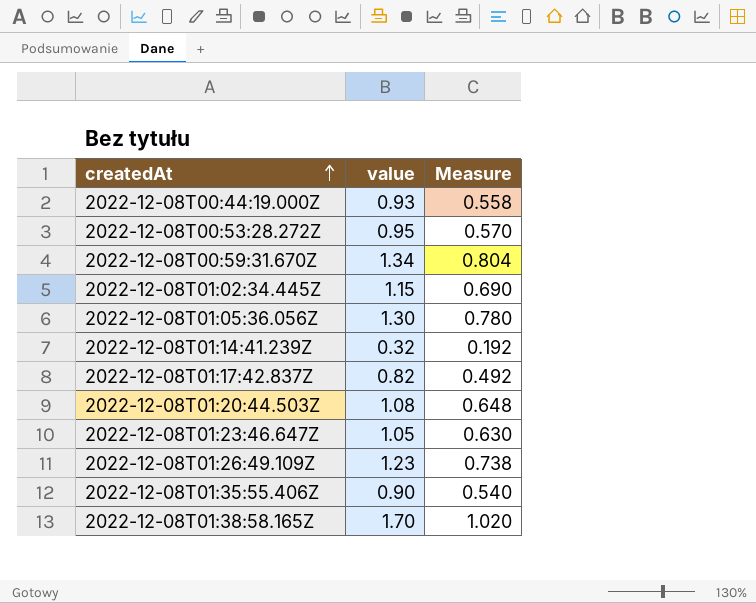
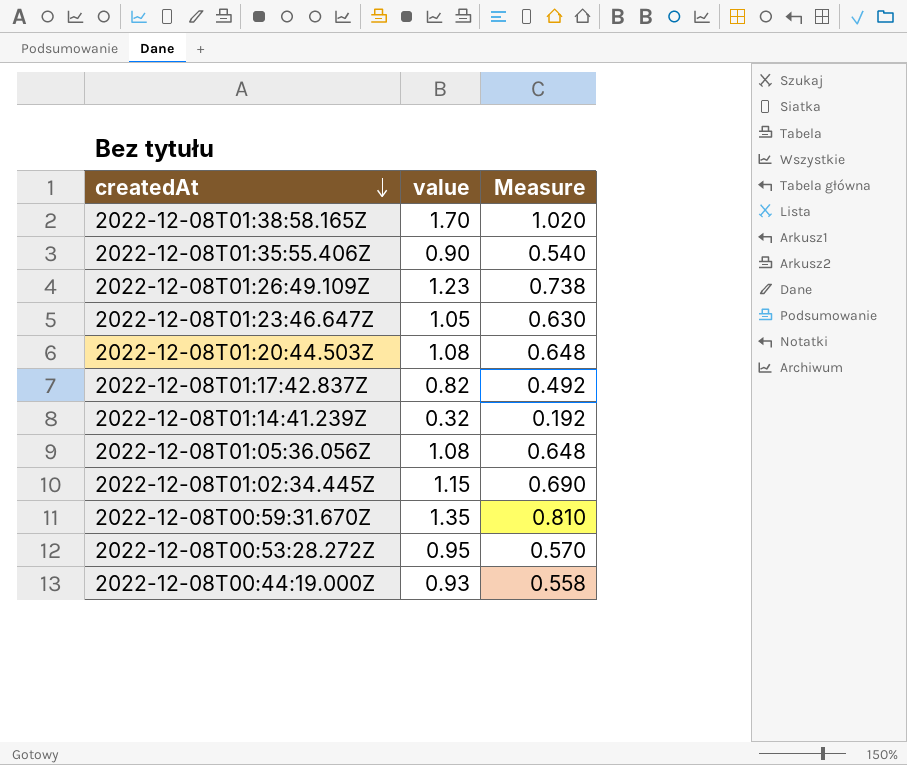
row order: createdAt ascending -> createdAt descending
2022-12-08T01:05:36.056Z | value: 1.30 -> 1.08
2022-12-08T01:05:36.056Z | Measure: 0.780 -> 0.648
2022-12-08T00:59:31.670Z | value: 1.34 -> 1.35
2022-12-08T00:59:31.670Z | Measure: 0.804 -> 0.810

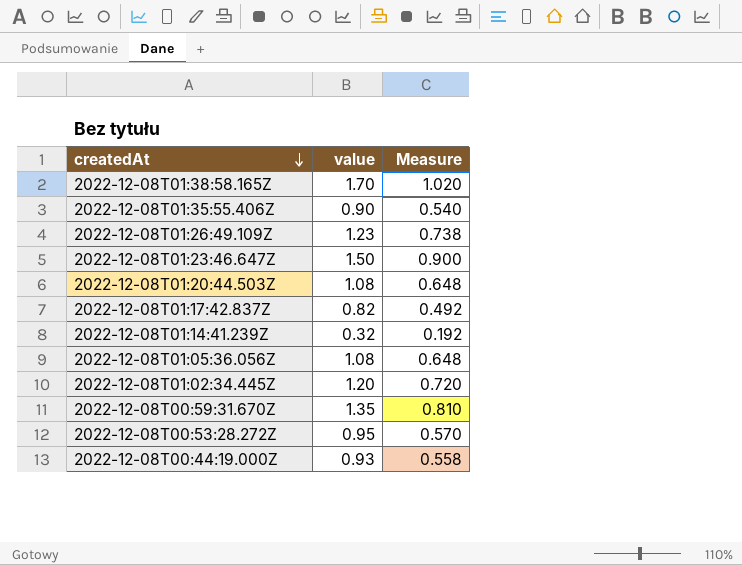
2022-12-08T01:23:46.647Z | value: 1.05 -> 1.50
2022-12-08T01:23:46.647Z | Measure: 0.630 -> 0.900
2022-12-08T01:02:34.445Z | value: 1.15 -> 1.20
2022-12-08T01:02:34.445Z | Measure: 0.690 -> 0.720

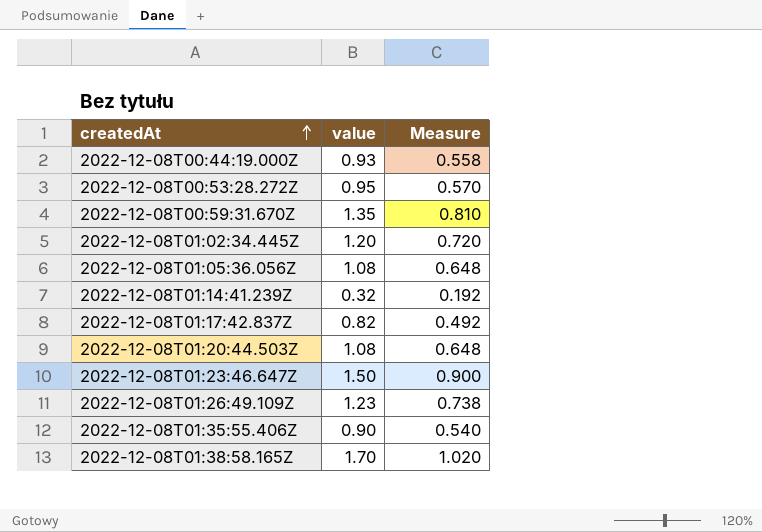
row order: createdAt descending -> createdAt ascending

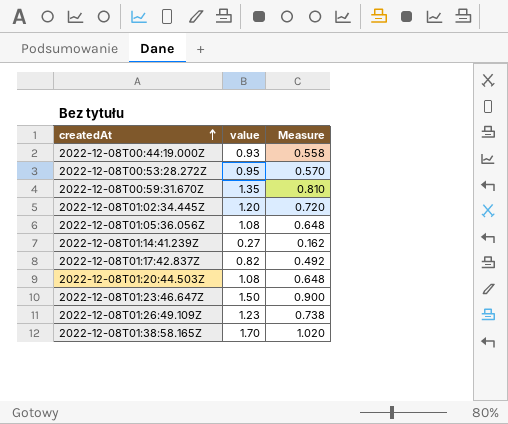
row 2022-12-08T01:35:55.406Z: 0.90 | 0.540 -> none
2022-12-08T01:14:41.239Z | value: 0.32 -> 0.27
2022-12-08T01:14:41.239Z | Measure: 0.192 -> 0.162

